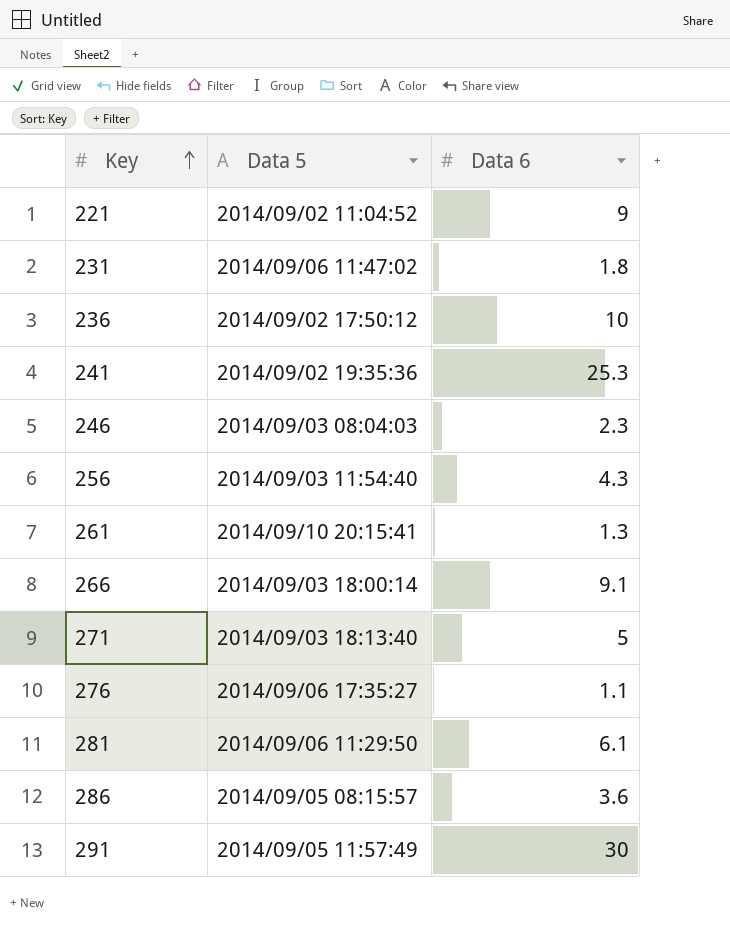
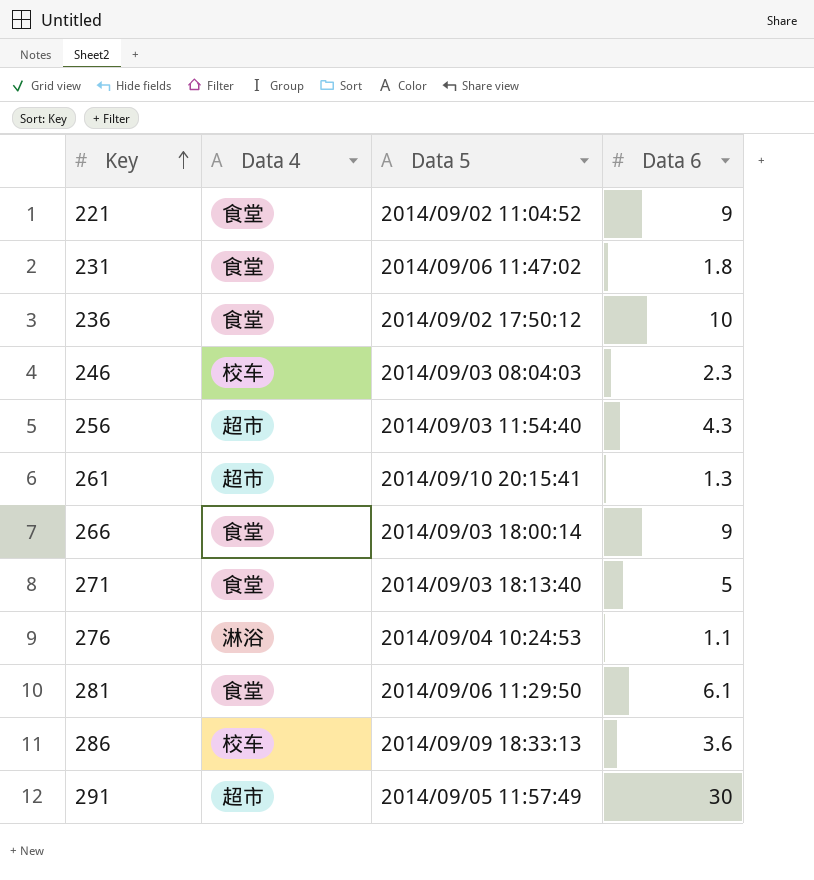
column Data 4 | position: none -> 2
row 241: 2014/09/02 19:35:36 | 25.3 -> none
266 | Data 6: 9.1 -> 9
276 | Data 5: 2014/09/06 17:35:27 -> 2014/09/04 10:24:53
286 | Data 5: 2014/09/05 08:15:57 -> 2014/09/09 18:33:13

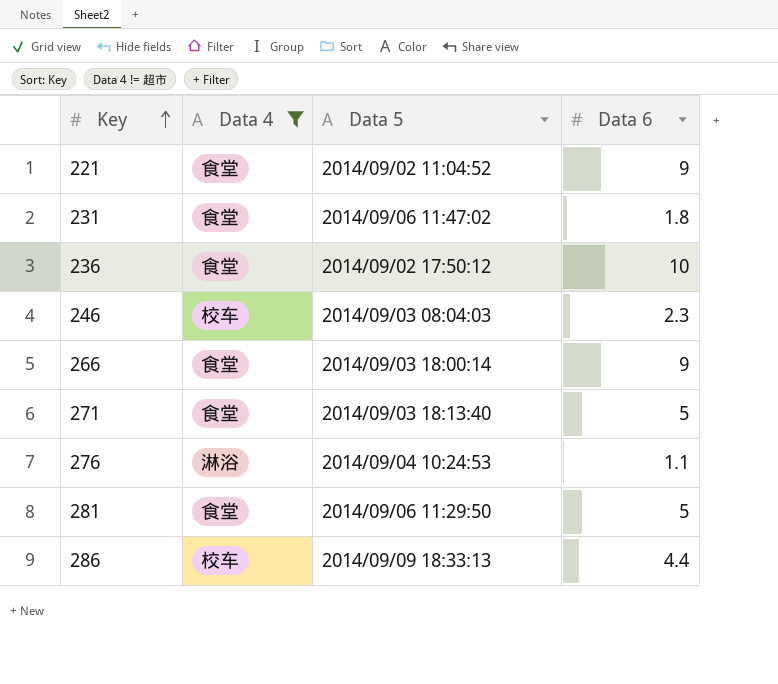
filter: none -> Data 4 != 超市
281 | Data 6: 6.1 -> 5
286 | Data 6: 3.6 -> 4.4

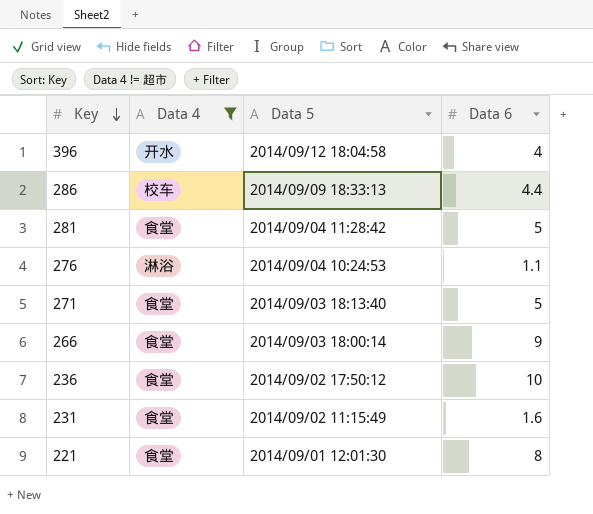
row order: Key ascending -> Key descending
row 246: 校车 | 2014/09/03 08:04:03 | 2.3 -> none
row 396: none -> 开水 | 2014/09/12 18:04:58 | 4
281 | Data 5: 2014/09/06 11:29:50 -> 2014/09/04 11:28:42
231 | Data 5: 2014/09/06 11:47:02 -> 2014/09/02 11:15:49
231 | Data 6: 1.8 -> 1.6
221 | Data 5: 2014/09/02 11:04:52 -> 2014/09/01 12:01:30
221 | Data 6: 9 -> 8

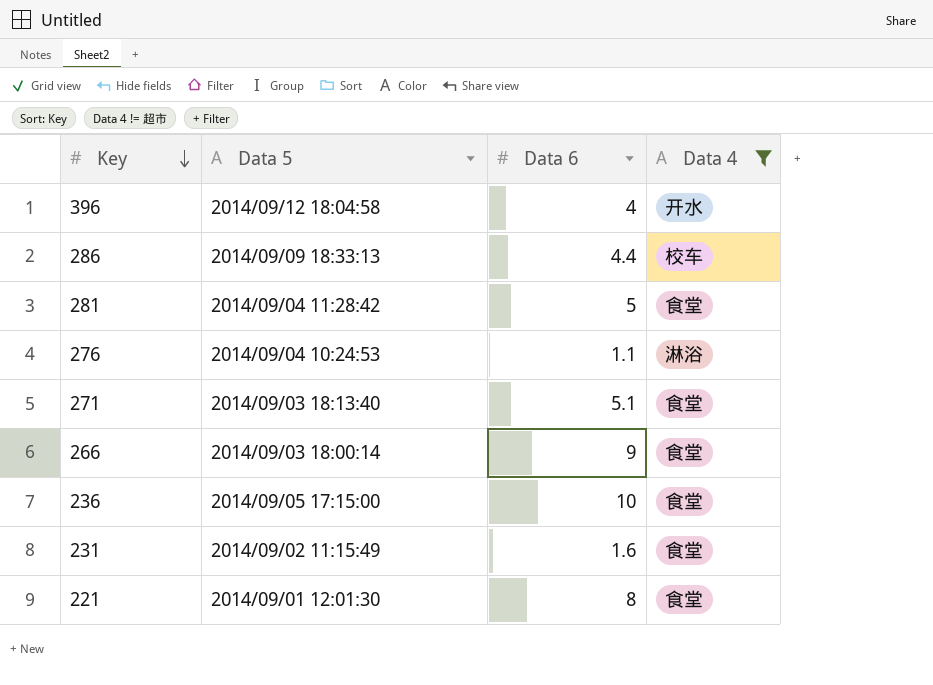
column Data 4 | position: 2 -> 4
271 | Data 6: 5 -> 5.1
236 | Data 5: 2014/09/02 17:50:12 -> 2014/09/05 17:15:00

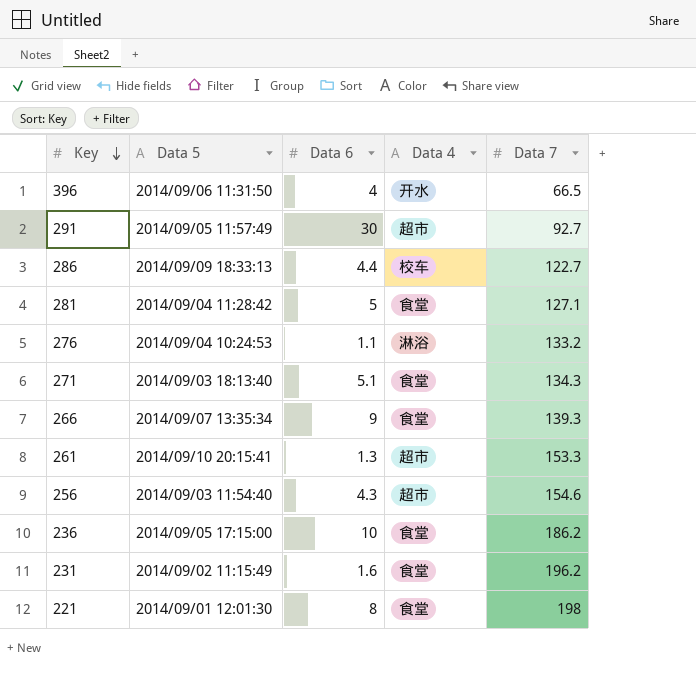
filter: Data 4 != 超市 -> none
column Data 7 | position: none -> 5
396 | Data 5: 2014/09/12 18:04:58 -> 2014/09/06 11:31:50
266 | Data 5: 2014/09/03 18:00:14 -> 2014/09/07 13:35:34

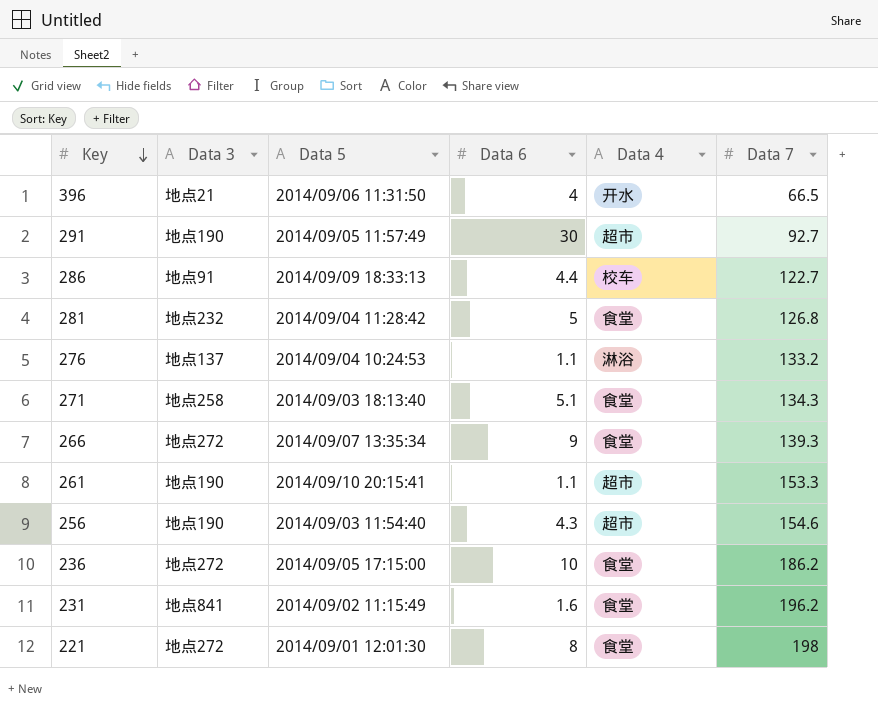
column Data 3 | position: none -> 2
281 | Data 7: 127.1 -> 126.8
261 | Data 6: 1.3 -> 1.1

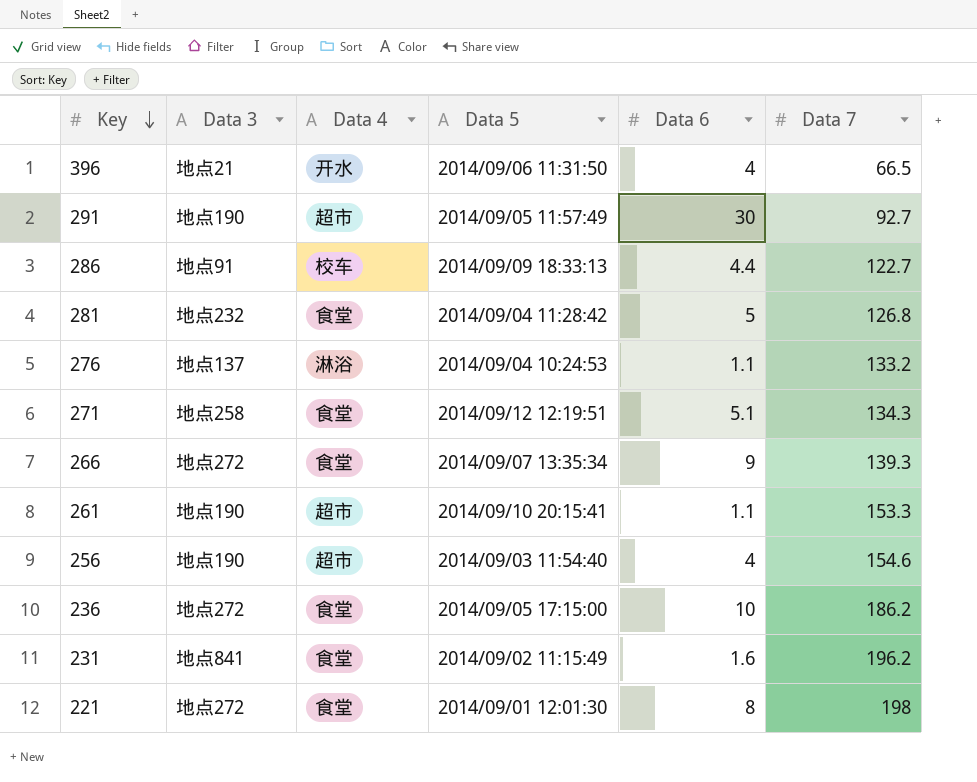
column Data 4 | position: 5 -> 3
271 | Data 5: 2014/09/03 18:13:40 -> 2014/09/12 12:19:51
256 | Data 6: 4.3 -> 4

